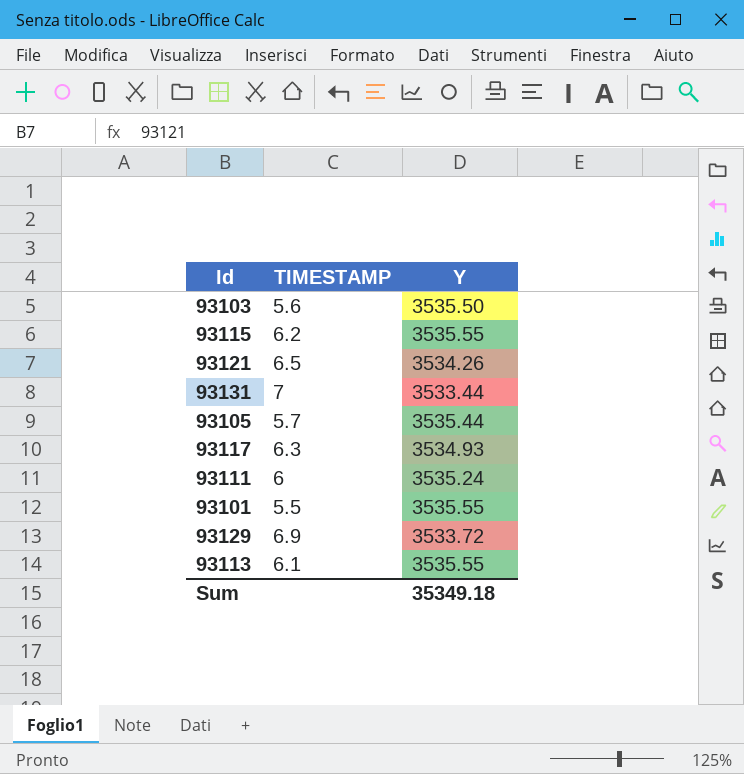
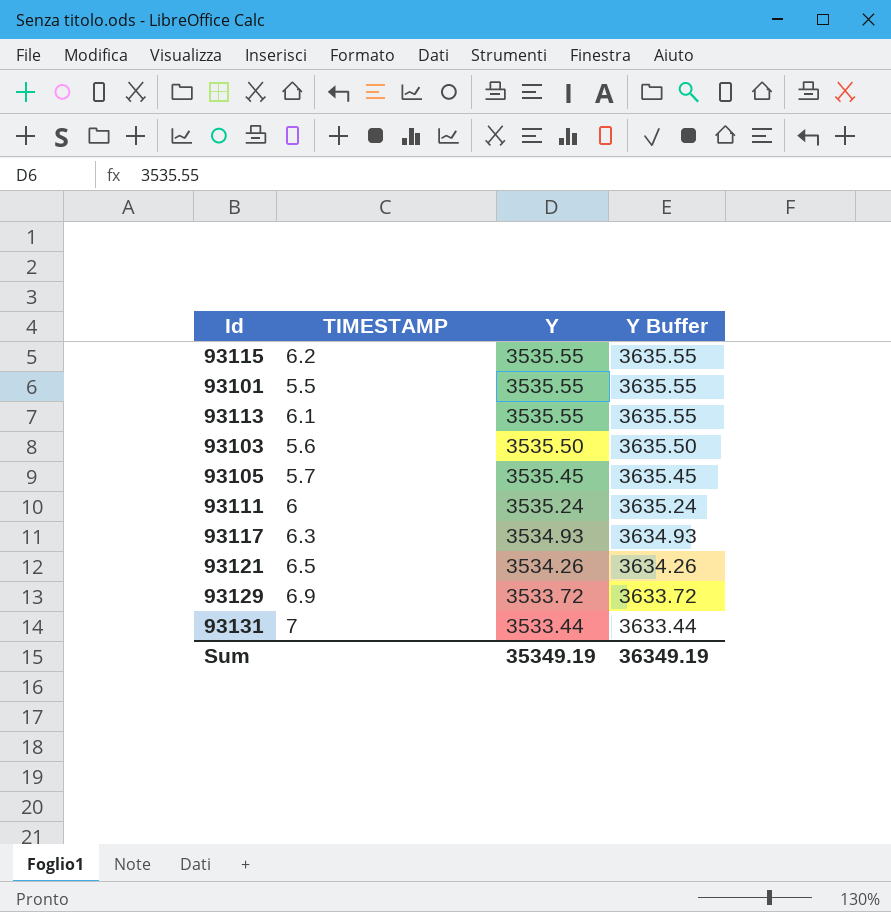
row order: none -> Y descending
column Y Buffer | formula: none -> [Y] + 100
93105 | Y: 3535.44 -> 3535.45
Sum | Y: 35349.18 -> 35349.19

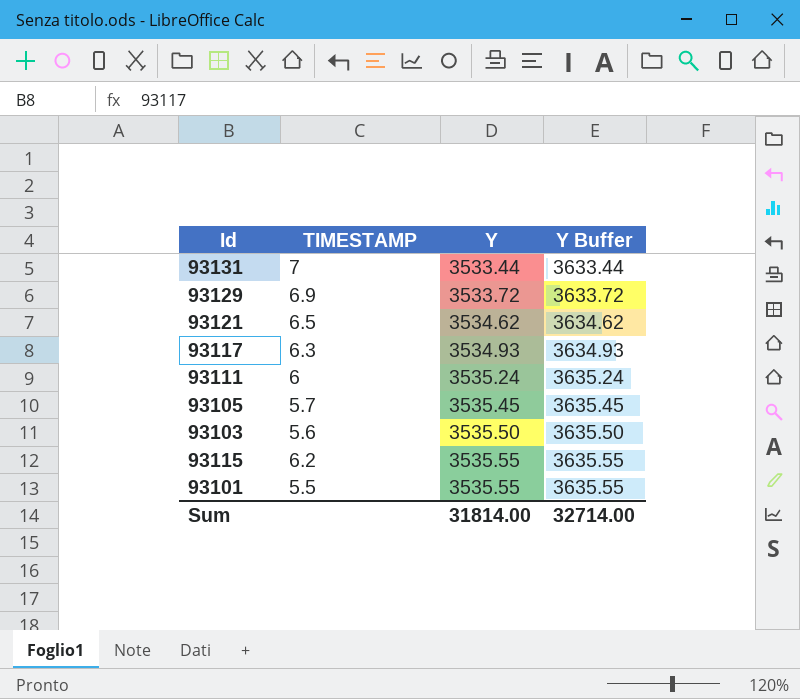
row order: Y descending -> Y ascending
row 93113: 6.1 | 3535.55 | 3635.55 -> none
93121 | Y: 3534.26 -> 3534.62
93121 | Y Buffer: 3634.26 -> 3634.62
Sum | Y: 35349.19 -> 31814.00
Sum | Y Buffer: 36349.19 -> 32714.00

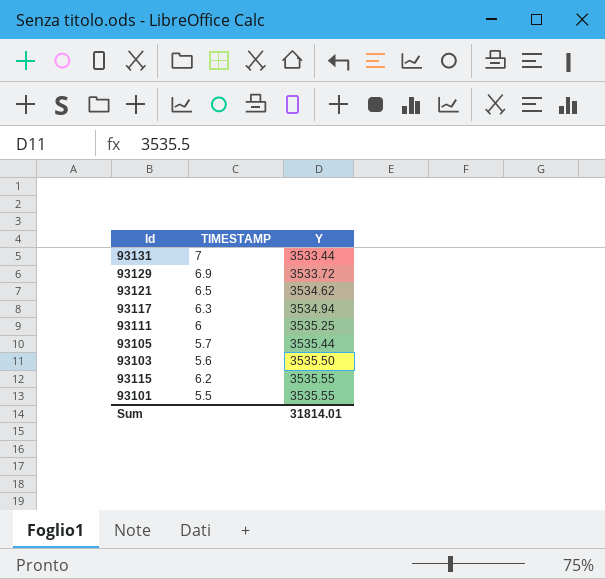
column Y Buffer | formula: [Y] + 100 -> none
93117 | Y: 3534.93 -> 3534.94
93111 | Y: 3535.24 -> 3535.25
93105 | Y: 3535.45 -> 3535.44
Sum | Y: 31814.00 -> 31814.01

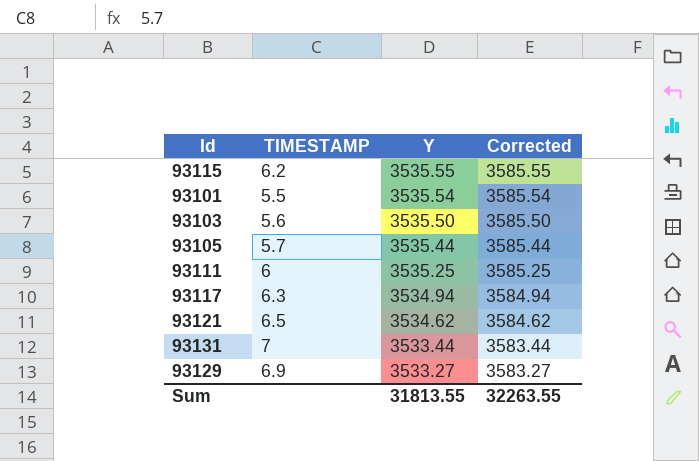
row order: Y ascending -> Y descending
column Corrected | formula: none -> [Y] + 50
93101 | Y: 3535.55 -> 3535.54
93129 | Y: 3533.72 -> 3533.27
Sum | Y: 31814.01 -> 31813.55

